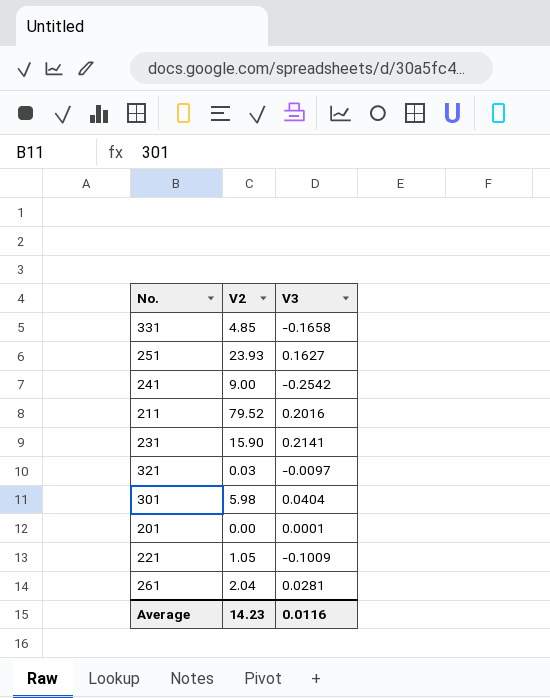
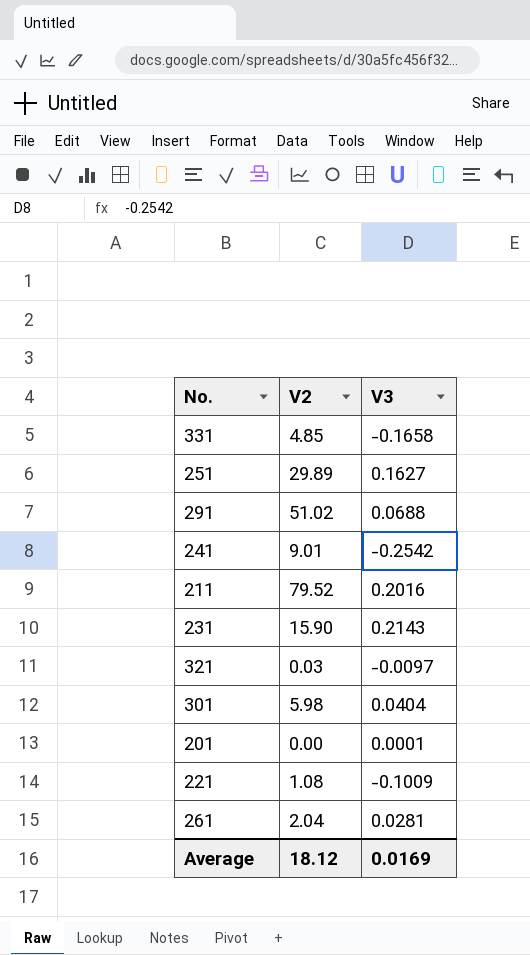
251 | V2: 23.93 -> 29.89
row 291: none -> 51.02 | 0.0688
241 | V2: 9.00 -> 9.01
231 | V3: 0.2141 -> 0.2143
221 | V2: 1.05 -> 1.08
Average | V2: 14.23 -> 18.12
Average | V3: 0.0116 -> 0.0169

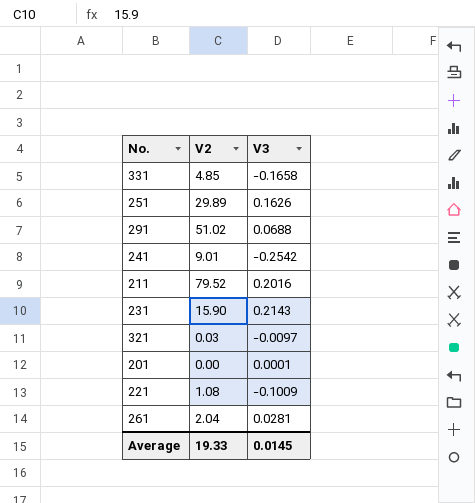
row 301: 5.98 | 0.0404 -> none
251 | V3: 0.1627 -> 0.1626
Average | V2: 18.12 -> 19.33
Average | V3: 0.0169 -> 0.0145

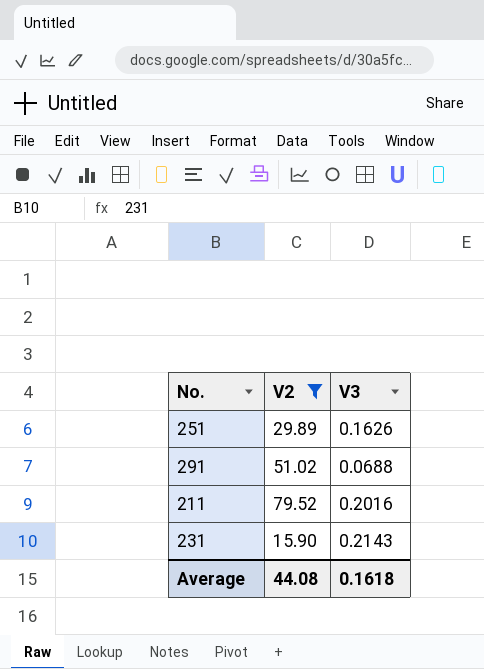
filter: none -> V2 >= 15.90
Average | V2: 19.33 -> 44.08
Average | V3: 0.0145 -> 0.1618

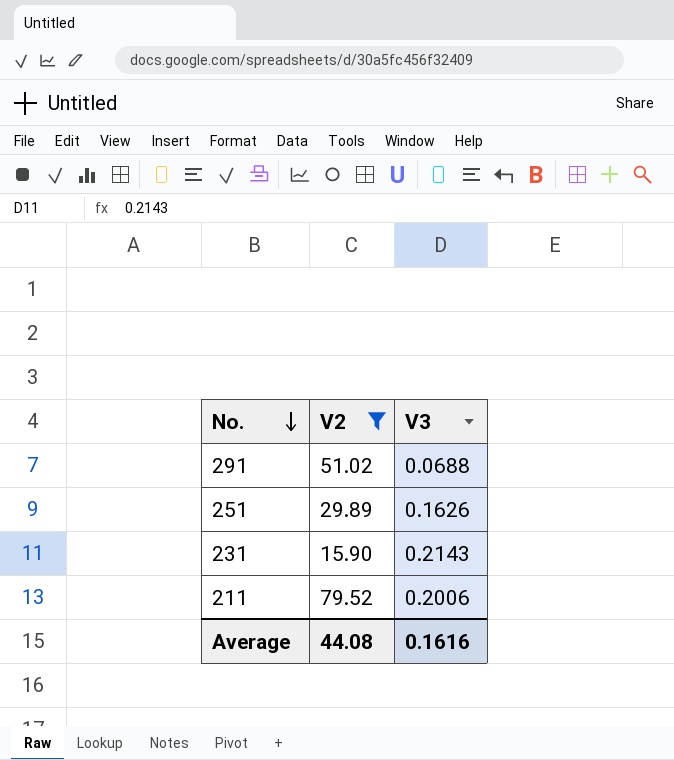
row order: none -> No. descending
211 | V3: 0.2016 -> 0.2006
Average | V3: 0.1618 -> 0.1616

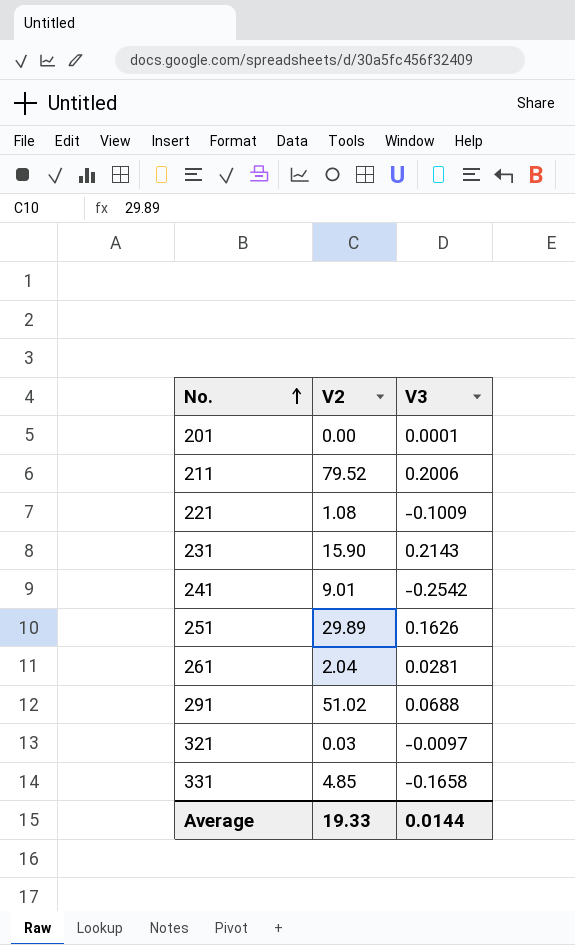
filter: V2 >= 15.90 -> none
row order: No. descending -> No. ascending
Average | V2: 44.08 -> 19.33
Average | V3: 0.1616 -> 0.0144

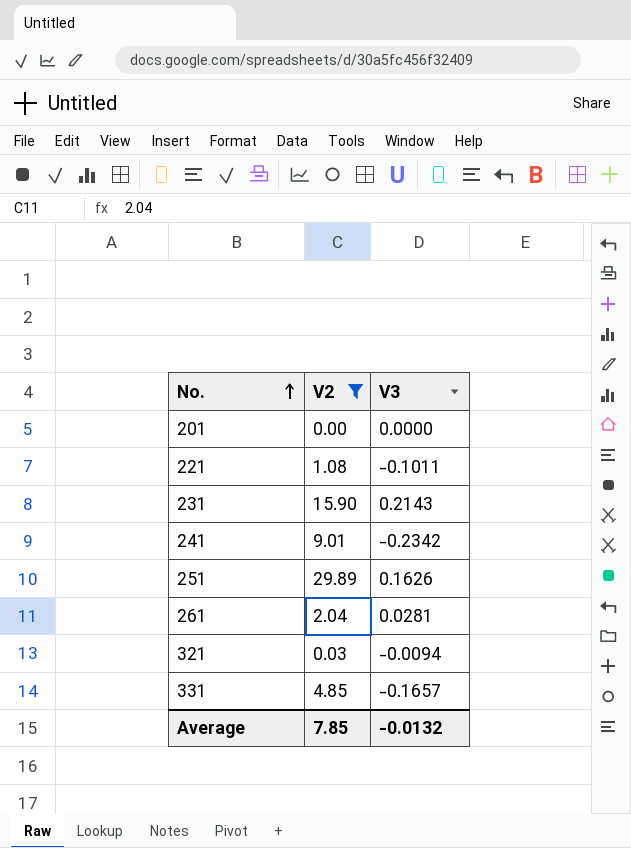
filter: none -> V2 <= 29.89
201 | V3: 0.0001 -> 0.0000
221 | V3: -0.1009 -> -0.1011
241 | V3: -0.2542 -> -0.2342
321 | V3: -0.0097 -> -0.0094
331 | V3: -0.1658 -> -0.1657
Average | V2: 19.33 -> 7.85
Average | V3: 0.0144 -> -0.0132

